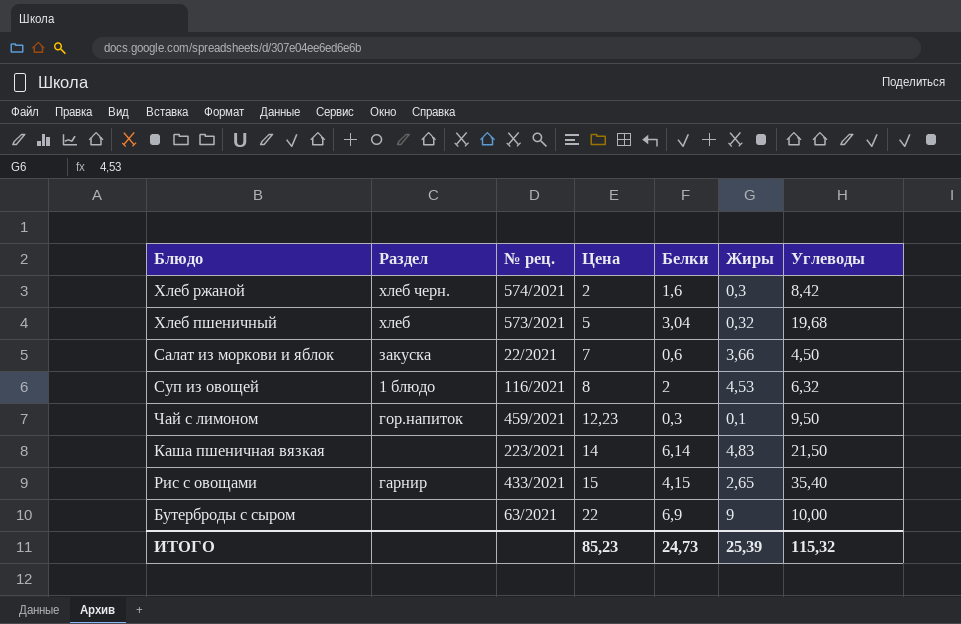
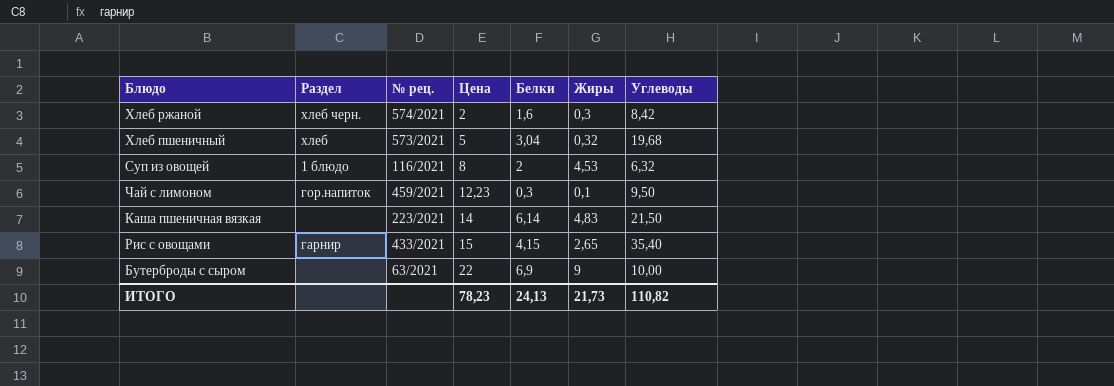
row Салат из моркови и яблок: закуска | 22/2021 | 7 | 0,6 | 3,66 | 4,50 -> none
ИТОГО | Цена: 85,23 -> 78,23
ИТОГО | Белки: 24,73 -> 24,13
ИТОГО | Жиры: 25,39 -> 21,73
ИТОГО | Углеводы: 115,32 -> 110,82

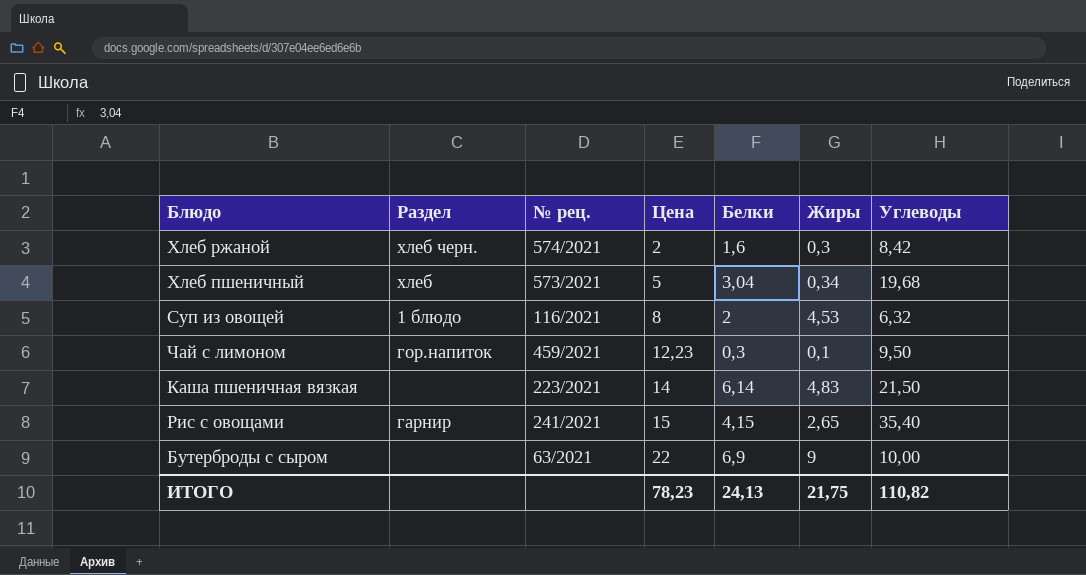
Хлеб пшеничный | Жиры: 0,32 -> 0,34
Рис с овощами | № рец.: 433/2021 -> 241/2021
ИТОГО | Жиры: 21,73 -> 21,75

